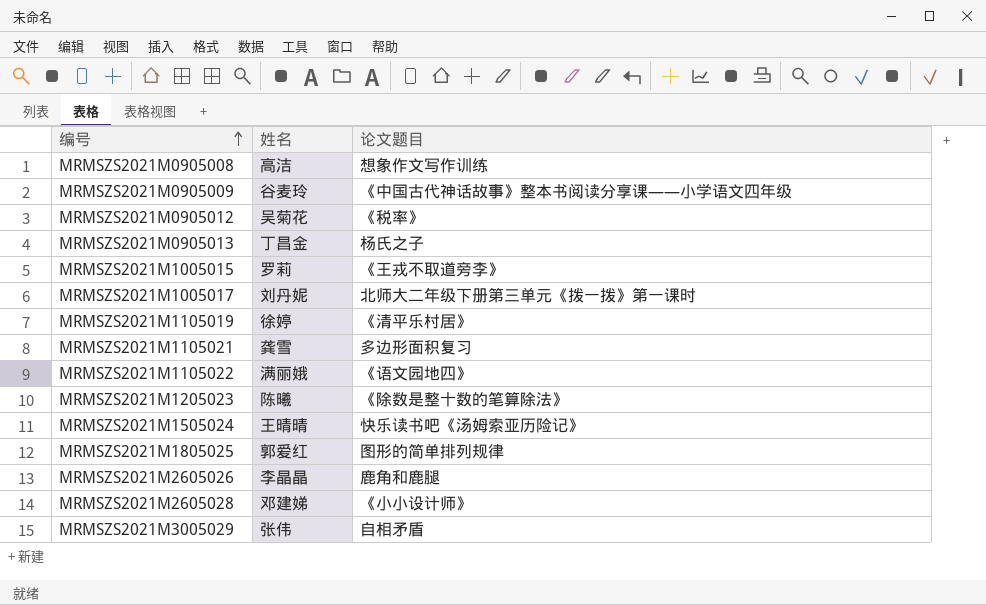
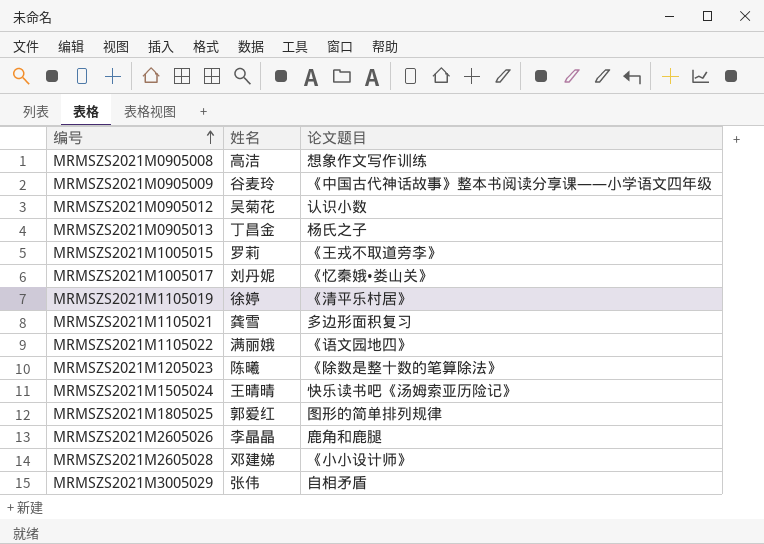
MRMSZS2021M0905012 | 论文题目: 《税率》 -> 认识小数
MRMSZS2021M1005017 | 论文题目: 北师大二年级下册第三单元《拨一拨》第一课时 -> 《忆秦娥•娄山关》

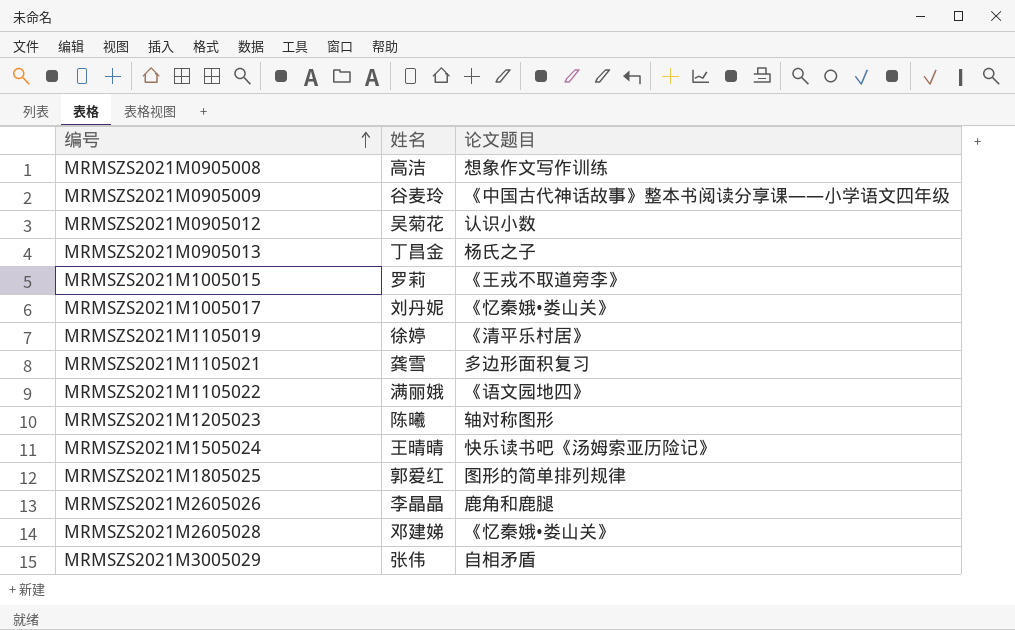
MRMSZS2021M1205023 | 论文题目: 《除数是整十数的笔算除法》 -> 轴对称图形
MRMSZS2021M2605028 | 论文题目: 《小小设计师》 -> 《忆秦娥•娄山关》

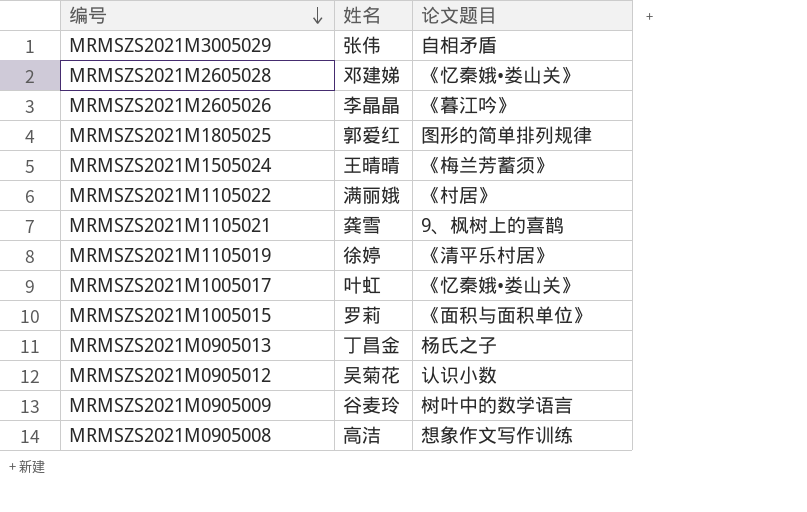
row order: 编号 ascending -> 编号 descending
row MRMSZS2021M1205023: 陈曦 | 轴对称图形 -> none
MRMSZS2021M2605026 | 论文题目: 鹿角和鹿腿 -> 《暮江吟》
MRMSZS2021M1505024 | 论文题目: 快乐读书吧《汤姆索亚历险记》 -> 《梅兰芳蓄须》
MRMSZS2021M1105022 | 论文题目: 《语文园地四》 -> 《村居》
MRMSZS2021M1105021 | 论文题目: 多边形面积复习 -> 9、枫树上的喜鹊
MRMSZS2021M1005017 | 姓名: 刘丹妮 -> 叶虹
MRMSZS2021M1005015 | 论文题目: 《王戎不取道旁李》 -> 《面积与面积单位》
MRMSZS2021M0905009 | 论文题目: 《中国古代神话故事》整本书阅读分享课——小学语文四年级 -> 树叶中的数学语言

